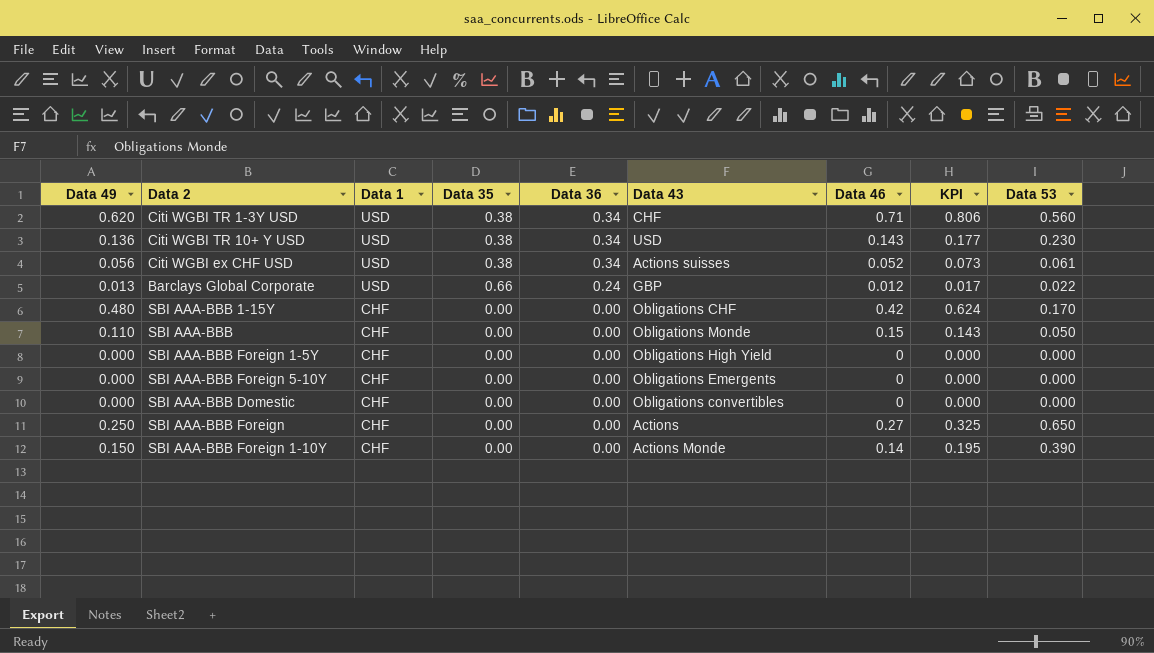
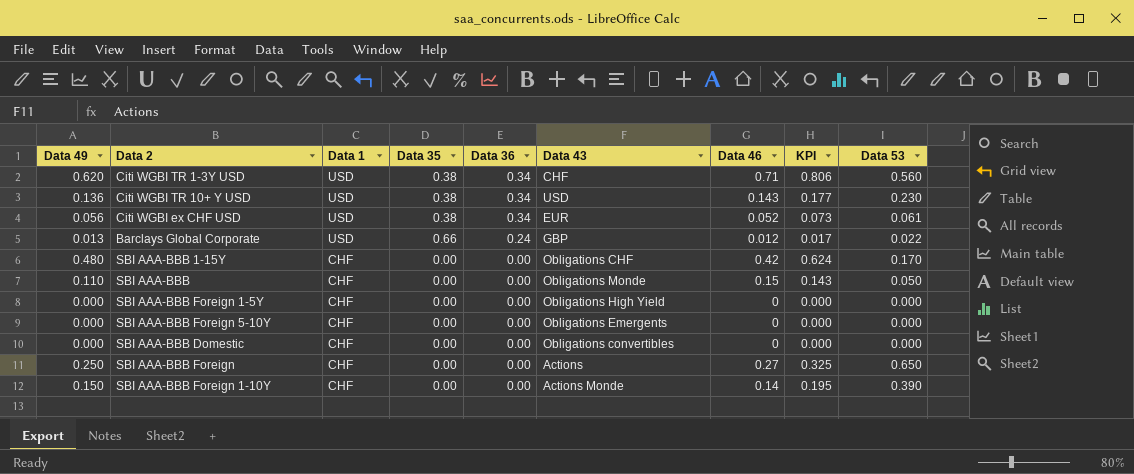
Citi WGBI ex CHF USD | Data 43: Actions suisses -> EUR

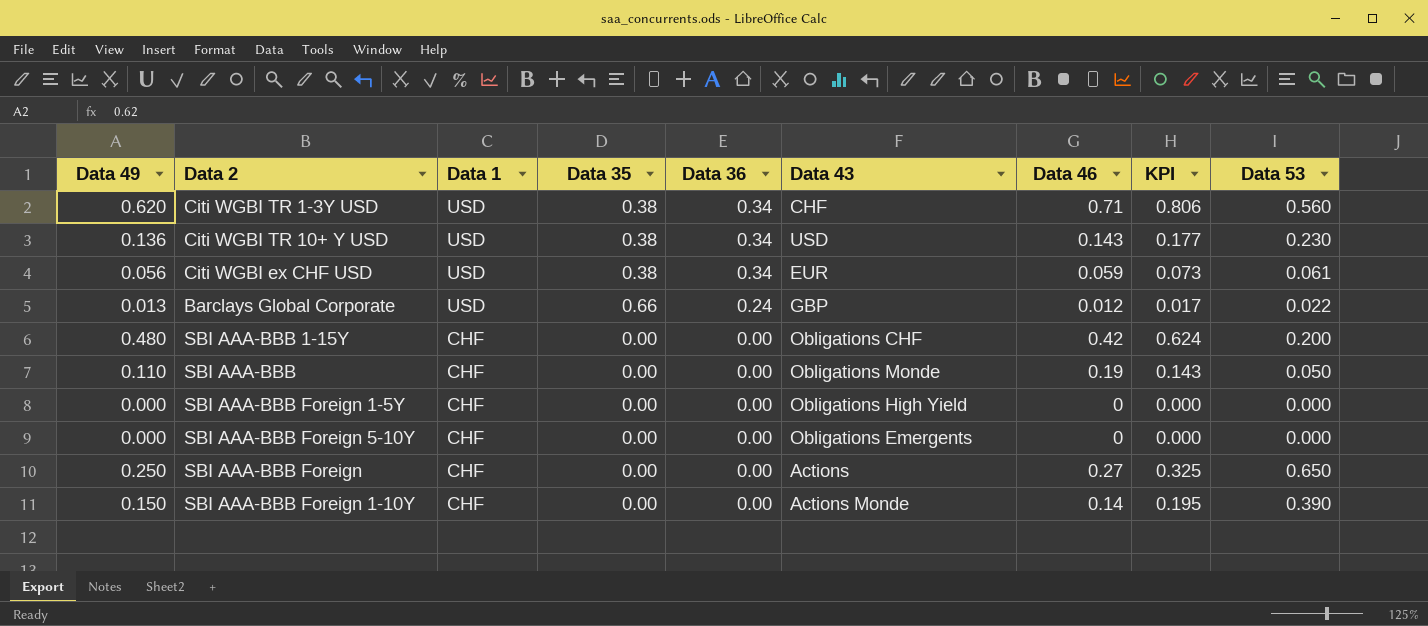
row SBI AAA-BBB Domestic: 0.000 | CHF | 0.00 | 0.00 | Obligations convertibles | 0 | 0.000 | 0.000 -> none
Citi WGBI ex CHF USD | Data 46: 0.052 -> 0.059
SBI AAA-BBB 1-15Y | Data 53: 0.170 -> 0.200
SBI AAA-BBB | Data 46: 0.15 -> 0.19

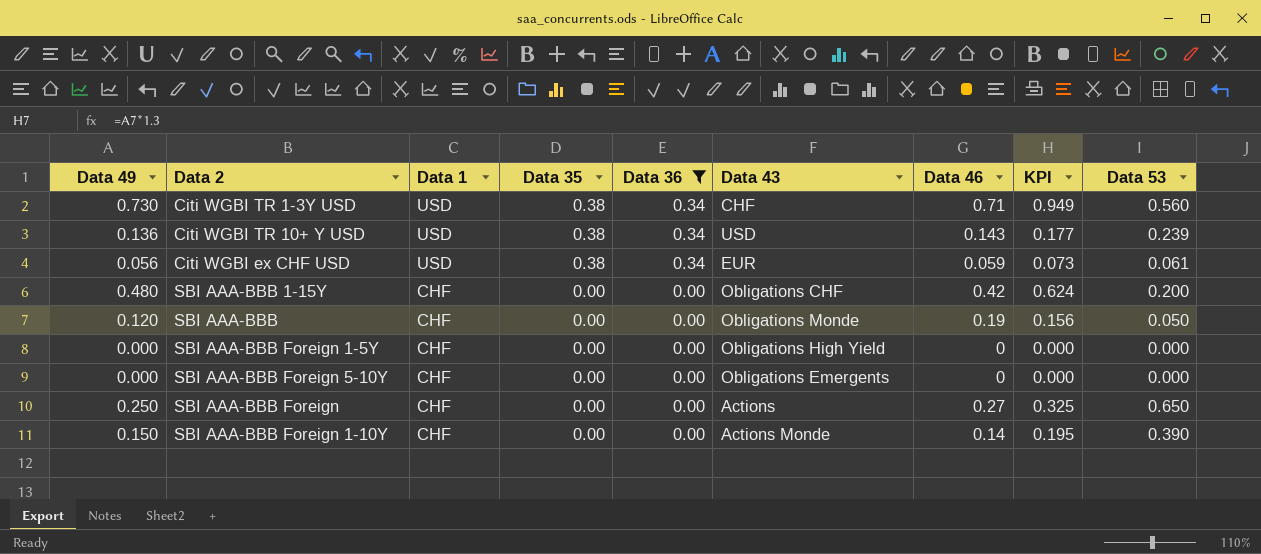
filter: none -> Data 36 != 0.24
Citi WGBI TR 1-3Y USD | Data 49: 0.620 -> 0.730
Citi WGBI TR 1-3Y USD | KPI: 0.806 -> 0.949
Citi WGBI TR 10+ Y USD | Data 53: 0.230 -> 0.239
SBI AAA-BBB | Data 49: 0.110 -> 0.120
SBI AAA-BBB | KPI: 0.143 -> 0.156

